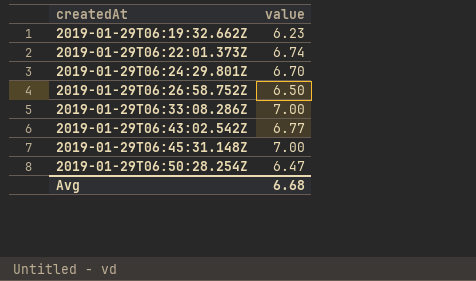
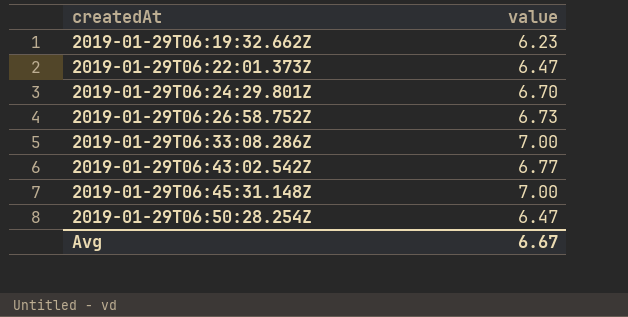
2019-01-29T06:22:01.373Z | value: 6.74 -> 6.47
2019-01-29T06:26:58.752Z | value: 6.50 -> 6.73
Avg | value: 6.68 -> 6.67

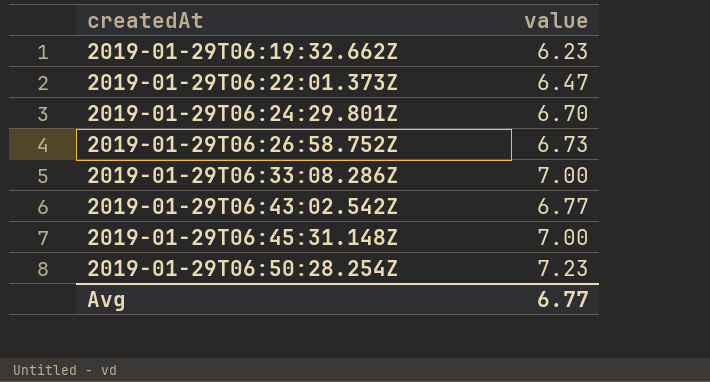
2019-01-29T06:50:28.254Z | value: 6.47 -> 7.23
Avg | value: 6.67 -> 6.77

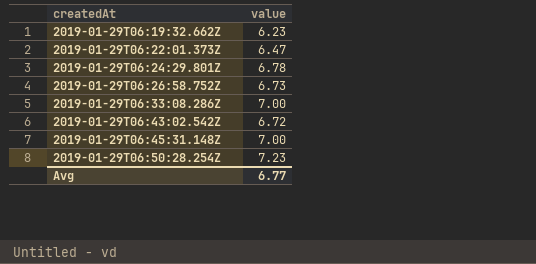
2019-01-29T06:24:29.801Z | value: 6.70 -> 6.78
2019-01-29T06:43:02.542Z | value: 6.77 -> 6.72

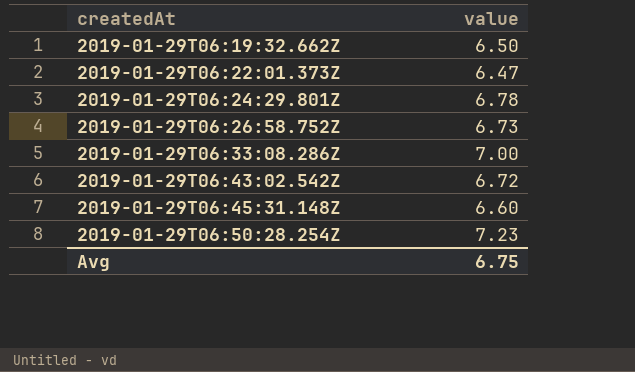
2019-01-29T06:19:32.662Z | value: 6.23 -> 6.50
2019-01-29T06:45:31.148Z | value: 7.00 -> 6.60
Avg | value: 6.77 -> 6.75

